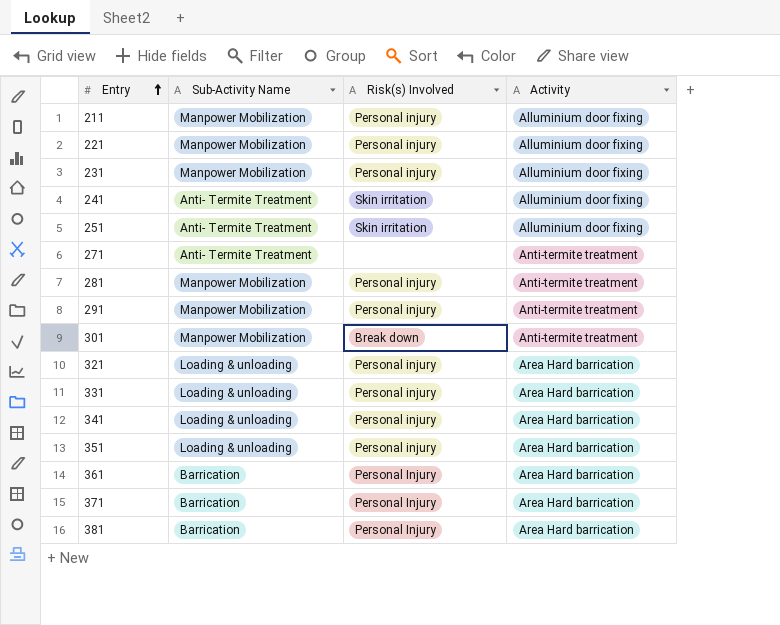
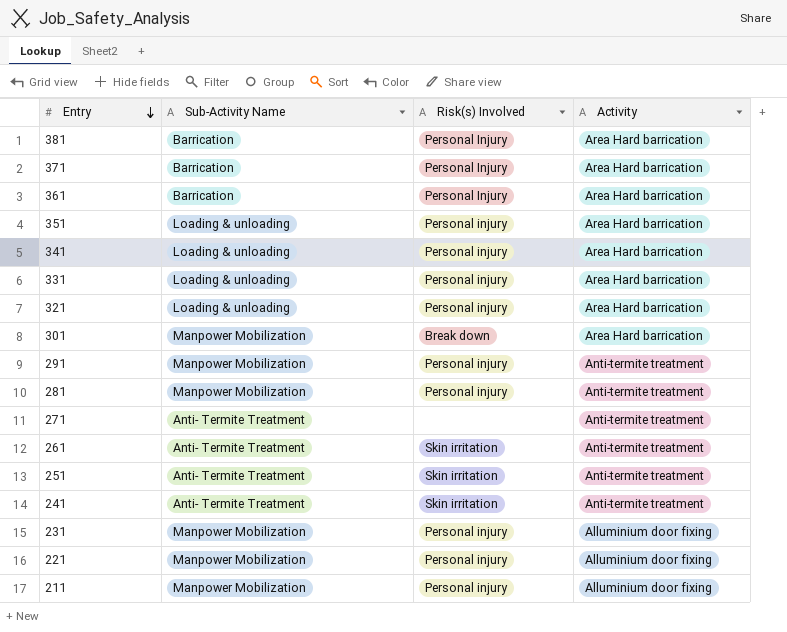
row order: Entry ascending -> Entry descending
301 | Activity: Anti-termite treatment -> Area Hard barrication
row 261: none -> Anti- Termite Treatment | Skin irritation | Anti-termite treatment
251 | Activity: Alluminium door fixing -> Anti-termite treatment
241 | Activity: Alluminium door fixing -> Anti-termite treatment

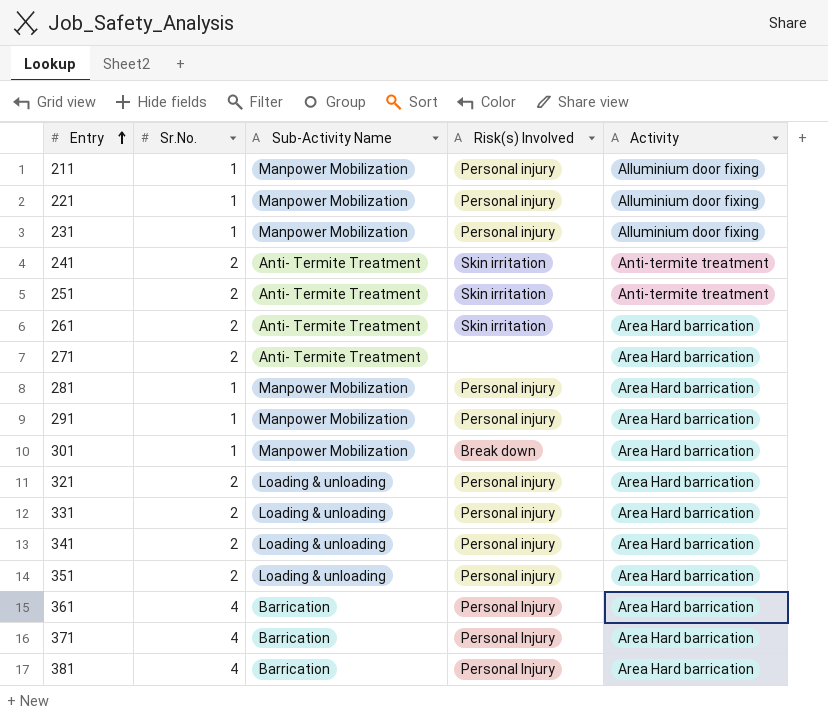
row order: Entry descending -> Entry ascending
column Sr.No. | position: none -> 2
261 | Activity: Anti-termite treatment -> Area Hard barrication
271 | Activity: Anti-termite treatment -> Area Hard barrication
281 | Activity: Anti-termite treatment -> Area Hard barrication
291 | Activity: Anti-termite treatment -> Area Hard barrication

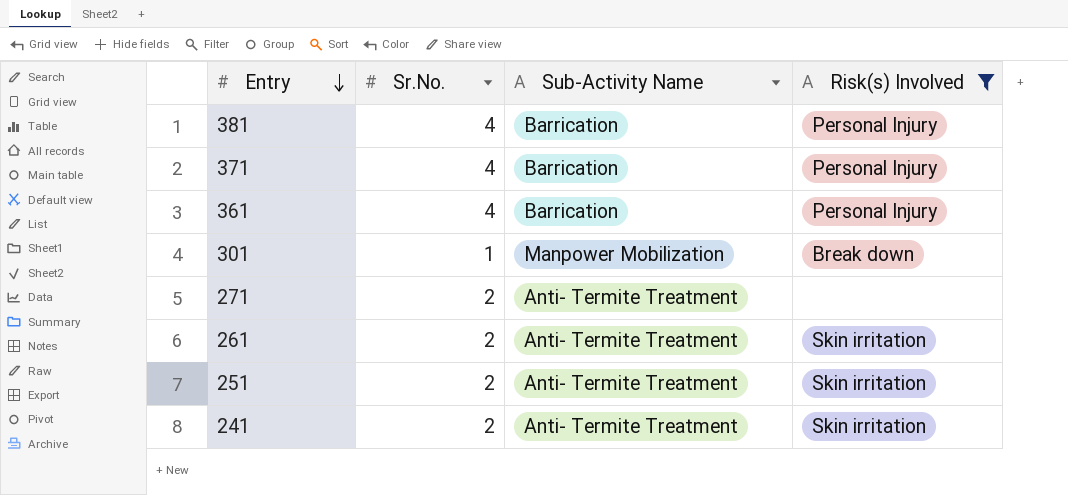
filter: none -> Risk(s) Involved != Personal injury
row order: Entry ascending -> Entry descending
column Activity | position: 5 -> none

